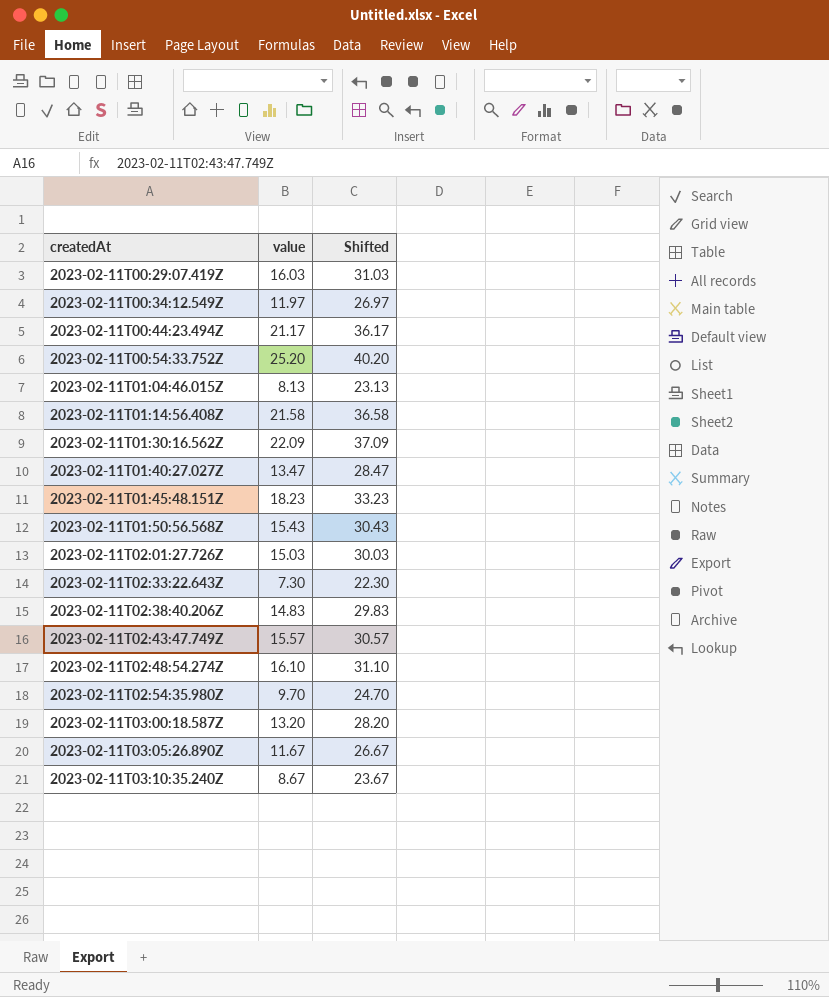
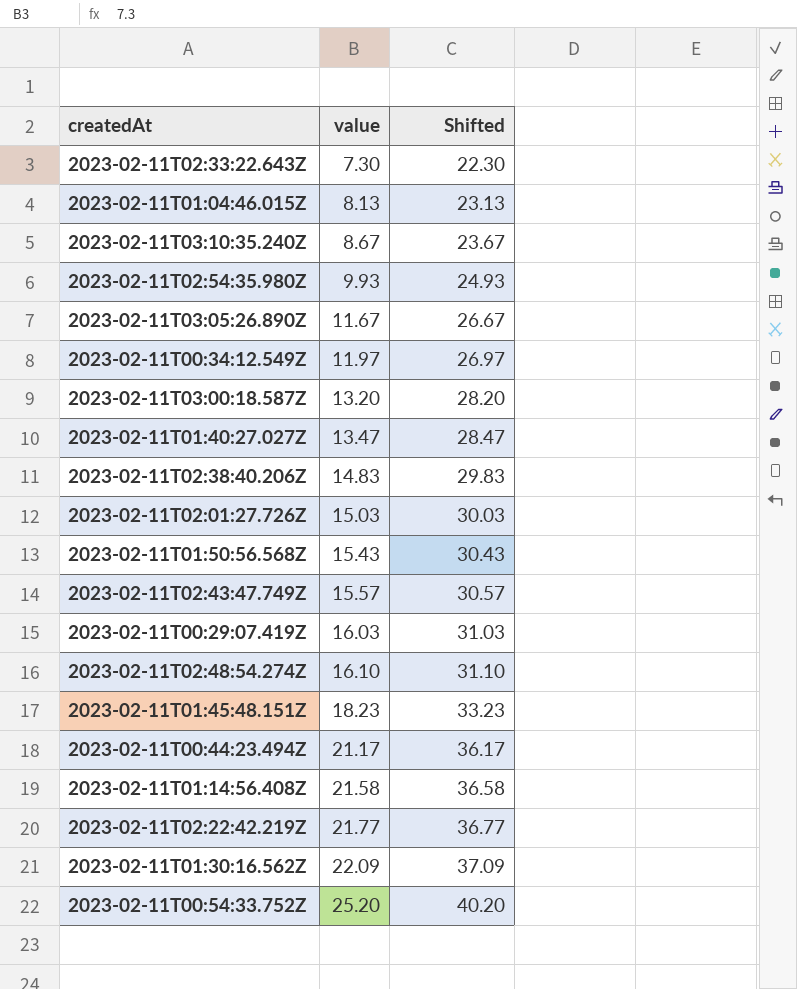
row order: createdAt ascending -> value ascending
2023-02-11T02:54:35.980Z | value: 9.70 -> 9.93
2023-02-11T02:54:35.980Z | Shifted: 24.70 -> 24.93
row 2023-02-11T02:22:42.219Z: none -> 21.77 | 36.77

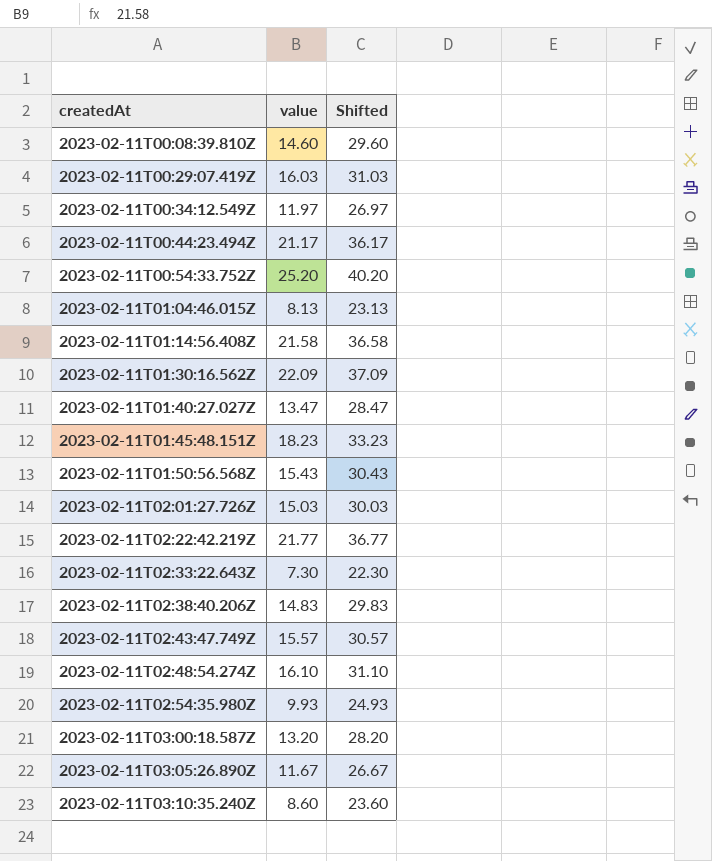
row order: value ascending -> createdAt ascending
row 2023-02-11T00:08:39.810Z: none -> 14.60 | 29.60
2023-02-11T03:10:35.240Z | value: 8.67 -> 8.60
2023-02-11T03:10:35.240Z | Shifted: 23.67 -> 23.60

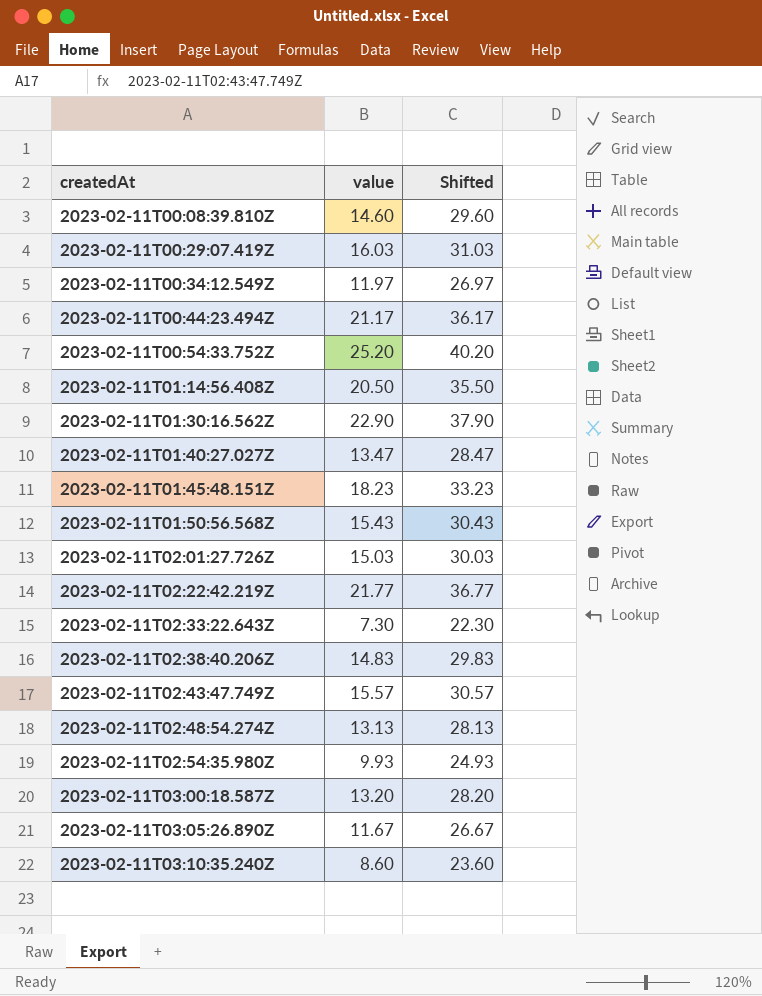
row 2023-02-11T01:04:46.015Z: 8.13 | 23.13 -> none
2023-02-11T01:14:56.408Z | value: 21.58 -> 20.50
2023-02-11T01:14:56.408Z | Shifted: 36.58 -> 35.50
2023-02-11T01:30:16.562Z | value: 22.09 -> 22.90
2023-02-11T01:30:16.562Z | Shifted: 37.09 -> 37.90
2023-02-11T02:48:54.274Z | value: 16.10 -> 13.13
2023-02-11T02:48:54.274Z | Shifted: 31.10 -> 28.13

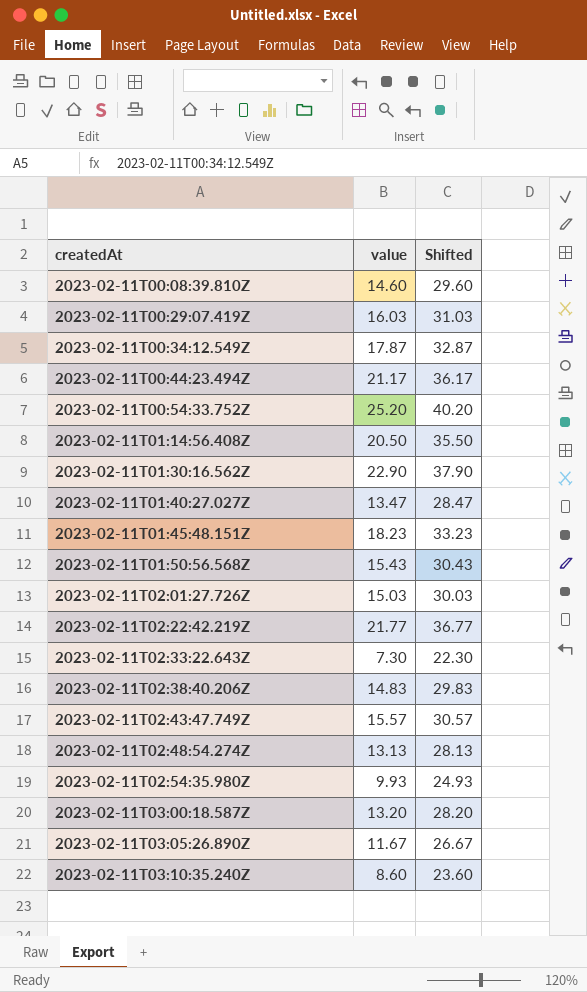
2023-02-11T00:34:12.549Z | value: 11.97 -> 17.87
2023-02-11T00:34:12.549Z | Shifted: 26.97 -> 32.87

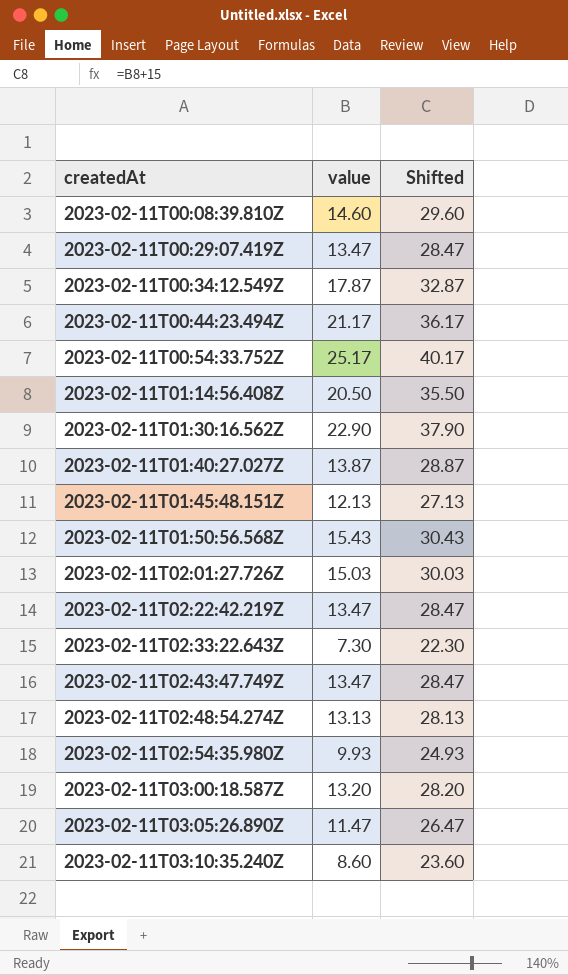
row 2023-02-11T02:38:40.206Z: 14.83 | 29.83 -> none
2023-02-11T00:29:07.419Z | value: 16.03 -> 13.47
2023-02-11T00:29:07.419Z | Shifted: 31.03 -> 28.47
2023-02-11T00:54:33.752Z | value: 25.20 -> 25.17
2023-02-11T00:54:33.752Z | Shifted: 40.20 -> 40.17
2023-02-11T01:40:27.027Z | value: 13.47 -> 13.87
2023-02-11T01:40:27.027Z | Shifted: 28.47 -> 28.87
2023-02-11T01:45:48.151Z | value: 18.23 -> 12.13
2023-02-11T01:45:48.151Z | Shifted: 33.23 -> 27.13
2023-02-11T02:22:42.219Z | value: 21.77 -> 13.47
2023-02-11T02:22:42.219Z | Shifted: 36.77 -> 28.47
2023-02-11T02:43:47.749Z | value: 15.57 -> 13.47
2023-02-11T02:43:47.749Z | Shifted: 30.57 -> 28.47
2023-02-11T03:05:26.890Z | value: 11.67 -> 11.47
2023-02-11T03:05:26.890Z | Shifted: 26.67 -> 26.47

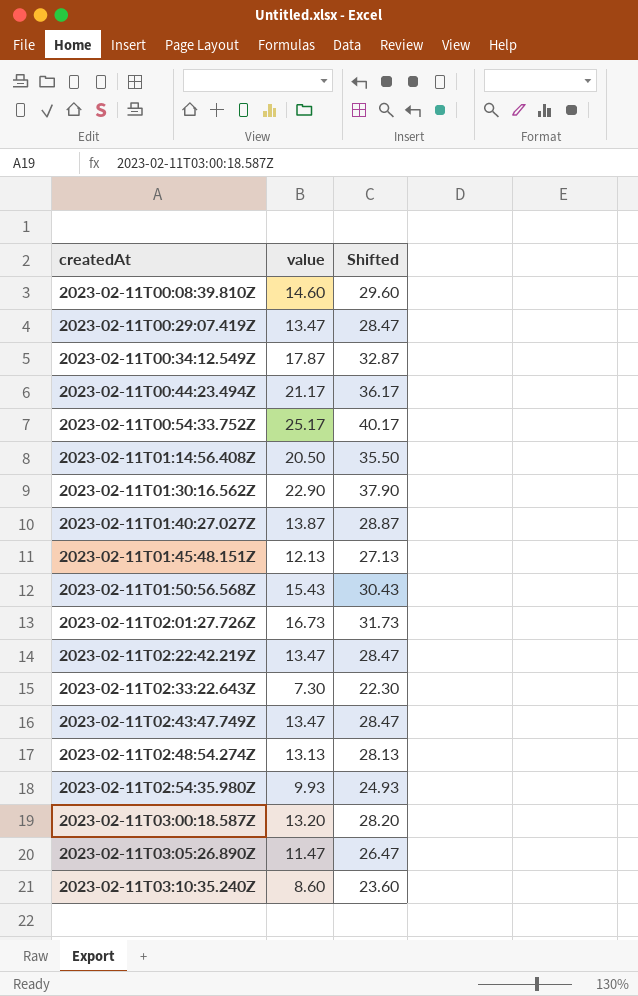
2023-02-11T02:01:27.726Z | value: 15.03 -> 16.73
2023-02-11T02:01:27.726Z | Shifted: 30.03 -> 31.73

